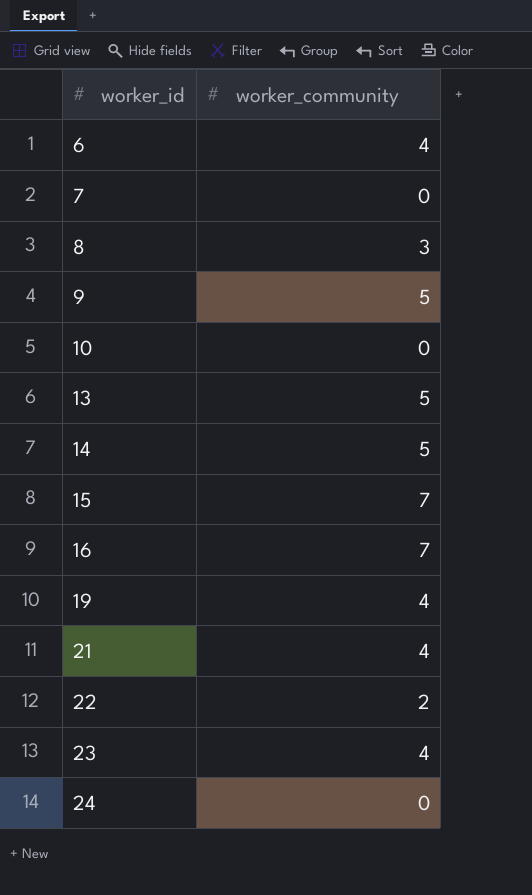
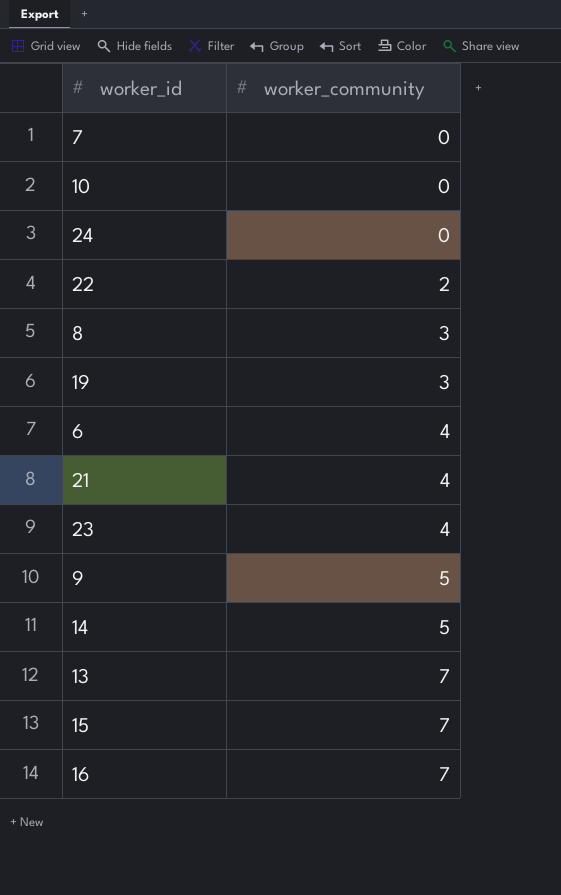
row order: worker_id ascending -> worker_community ascending
19 | worker_community: 4 -> 3
13 | worker_community: 5 -> 7

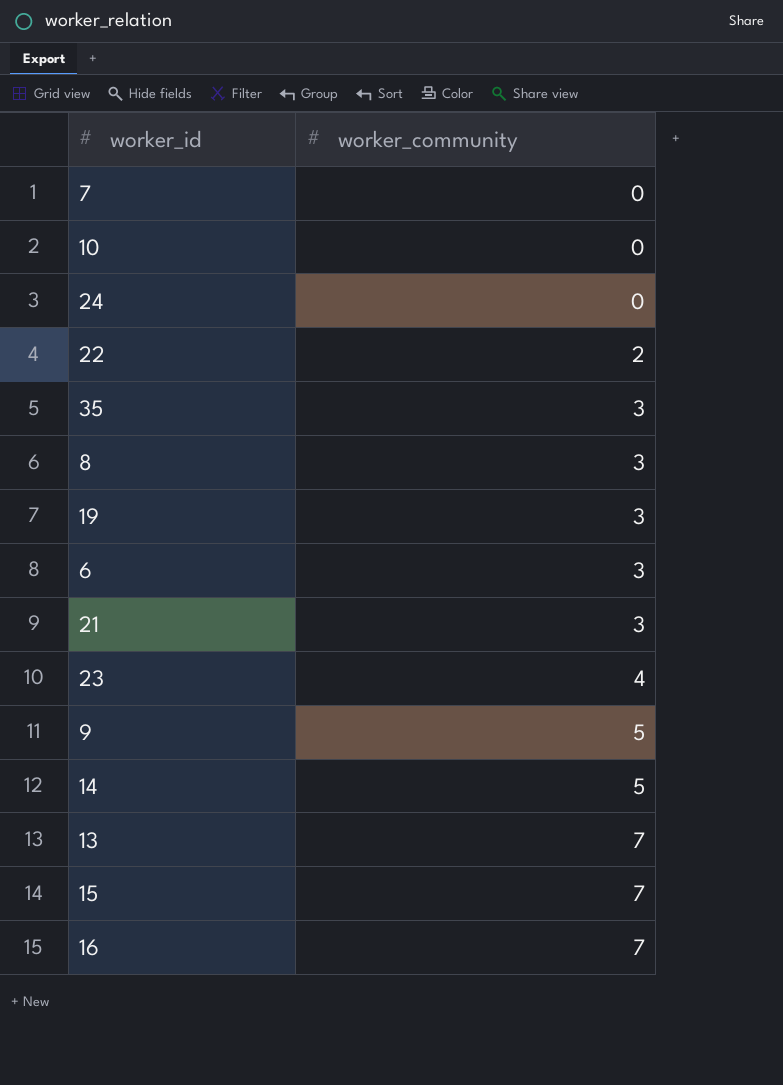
row 35: none -> 3
6 | worker_community: 4 -> 3
21 | worker_community: 4 -> 3

